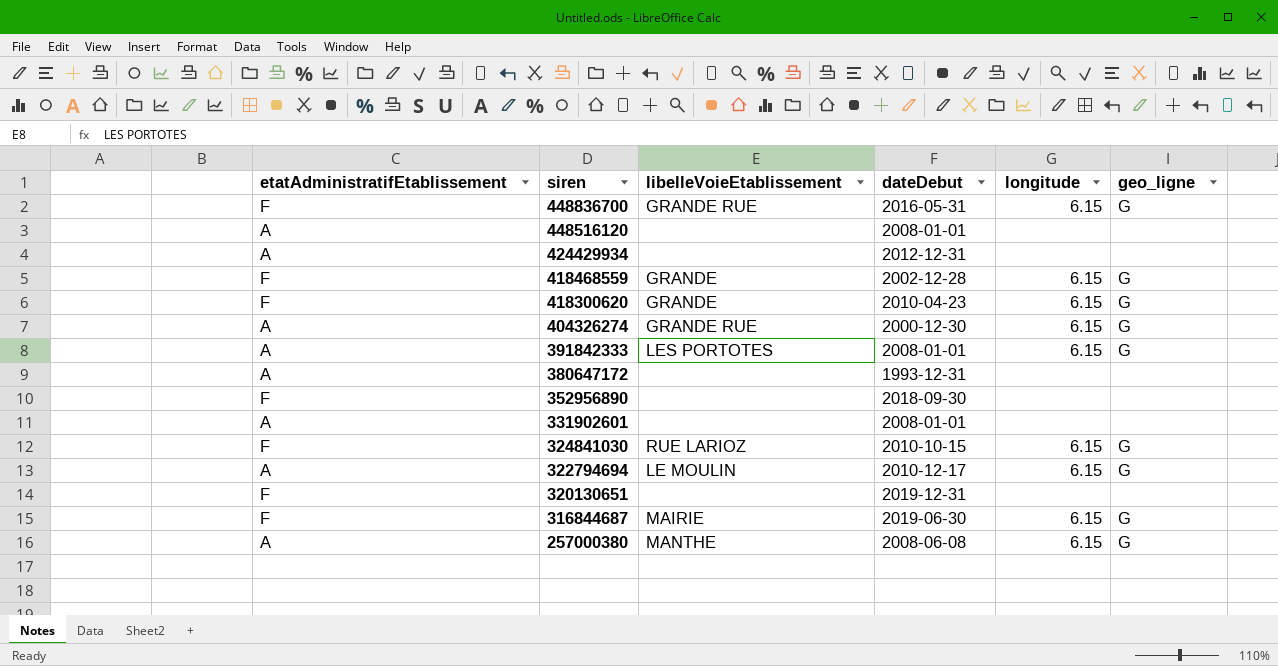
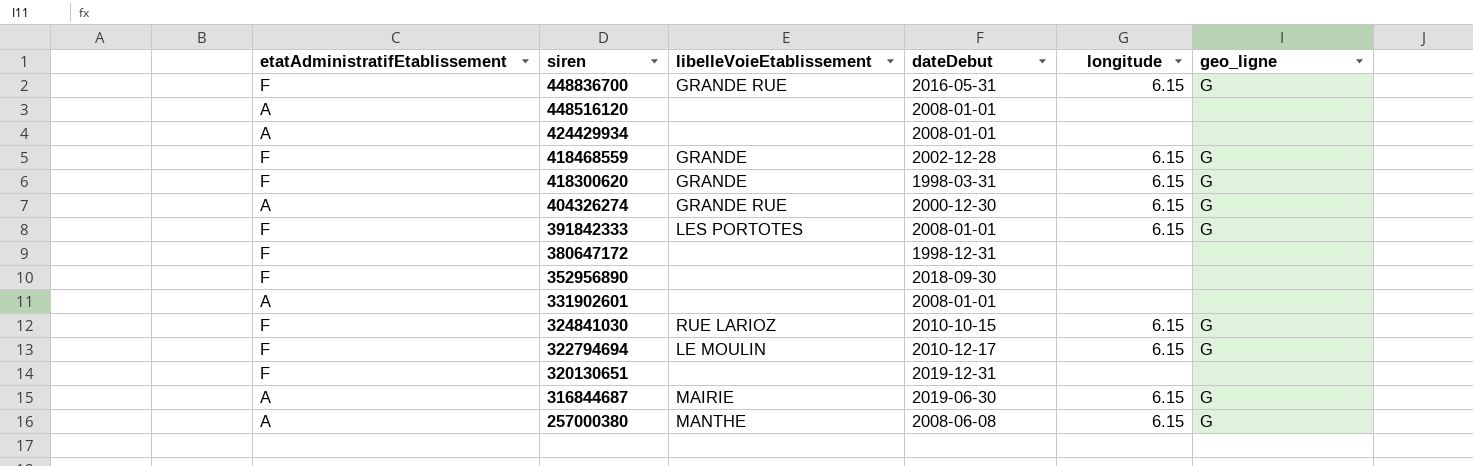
424429934 | dateDebut: 2012-12-31 -> 2008-01-01
418300620 | dateDebut: 2010-04-23 -> 1998-03-31
391842333 | etatAdministratifEtablissement: A -> F
380647172 | etatAdministratifEtablissement: A -> F
380647172 | dateDebut: 1993-12-31 -> 1998-12-31
322794694 | etatAdministratifEtablissement: A -> F
316844687 | etatAdministratifEtablissement: F -> A

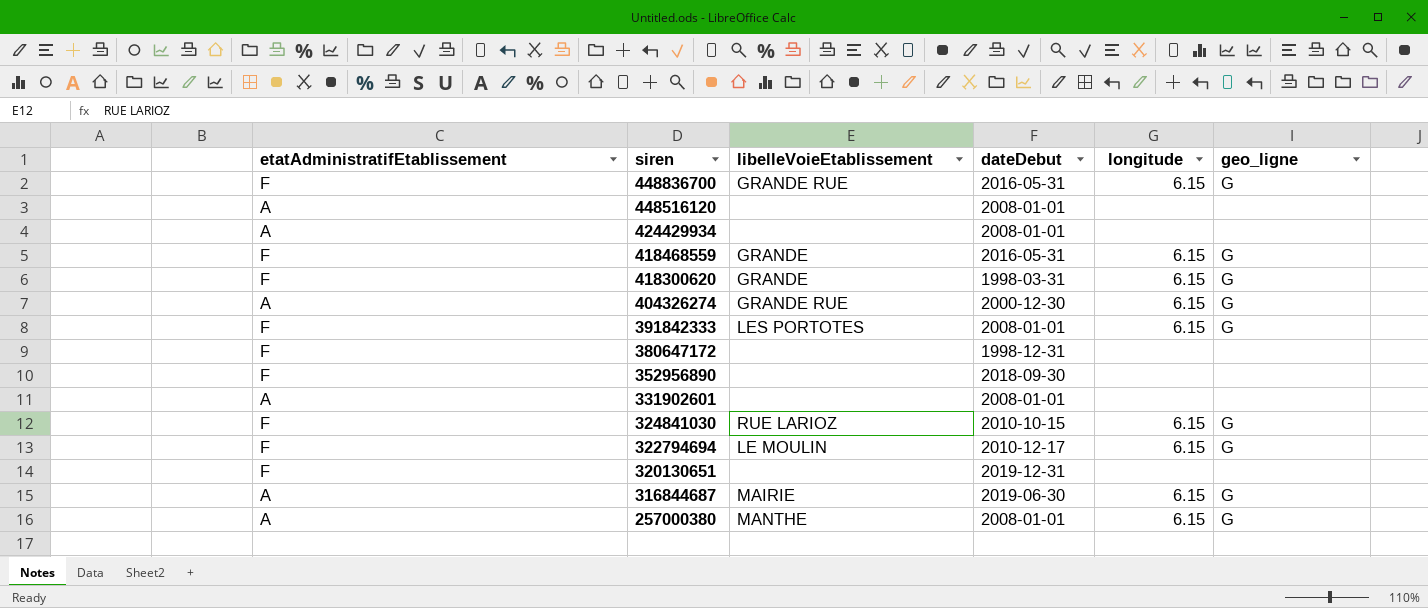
418468559 | dateDebut: 2002-12-28 -> 2016-05-31
257000380 | dateDebut: 2008-06-08 -> 2008-01-01

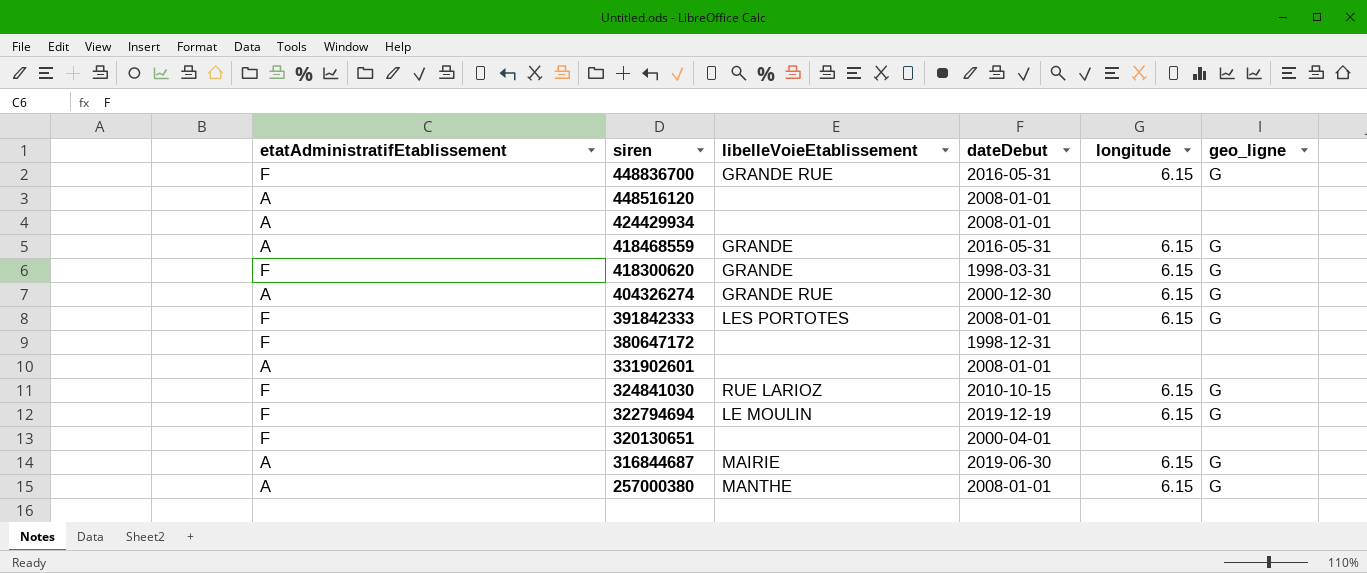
row 352956890: F | none | 2018-09-30 | none | none -> none
418468559 | etatAdministratifEtablissement: F -> A
322794694 | dateDebut: 2010-12-17 -> 2019-12-19
320130651 | dateDebut: 2019-12-31 -> 2000-04-01

